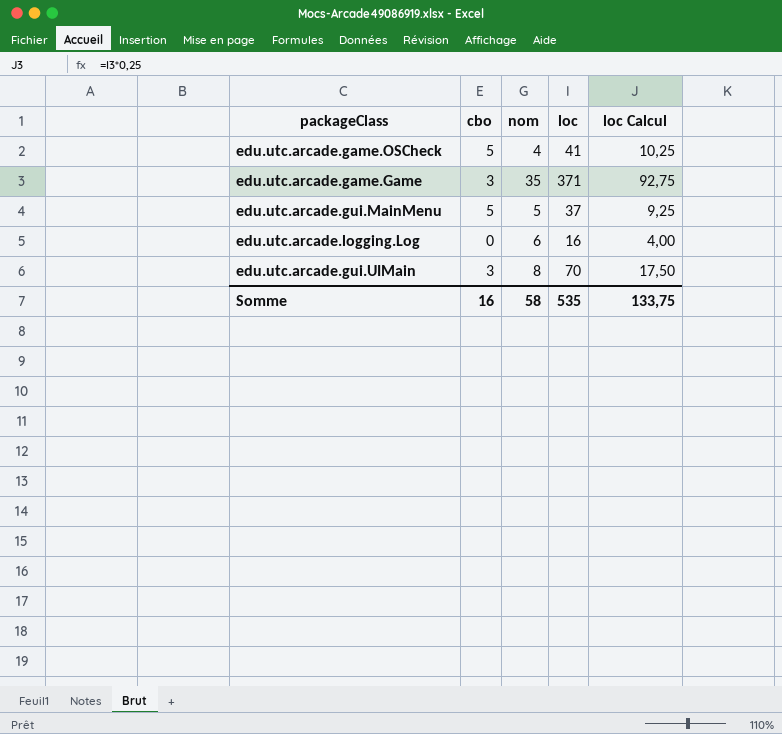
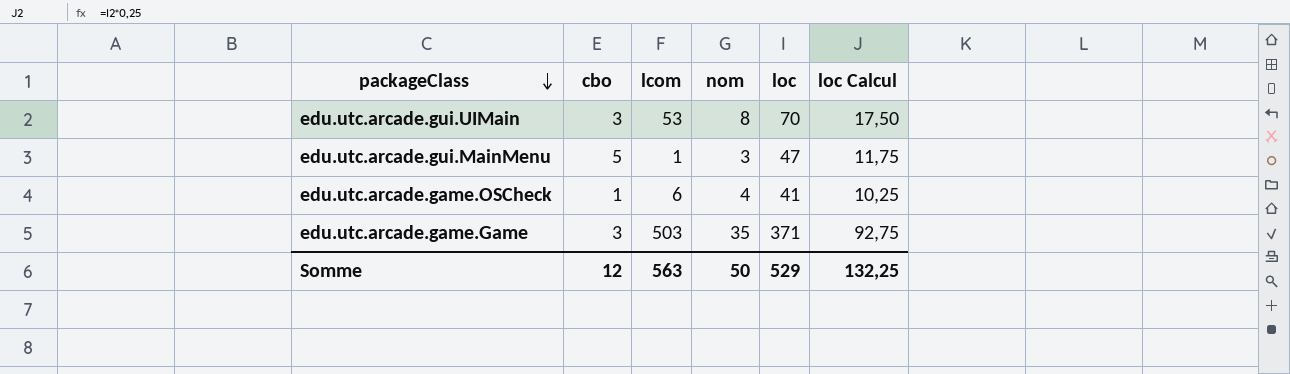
row order: none -> packageClass descending
column lcom | position: none -> 3
row edu.utc.arcade.logging.Log: 0 | 6 | 16 | 4,00 -> none
edu.utc.arcade.gui.MainMenu | nom: 5 -> 3
edu.utc.arcade.gui.MainMenu | loc: 37 -> 47
edu.utc.arcade.gui.MainMenu | loc Calcul: 9,25 -> 11,75
edu.utc.arcade.game.OSCheck | cbo: 5 -> 1
Somme | cbo: 16 -> 12
Somme | nom: 58 -> 50
Somme | loc: 535 -> 529
Somme | loc Calcul: 133,75 -> 132,25

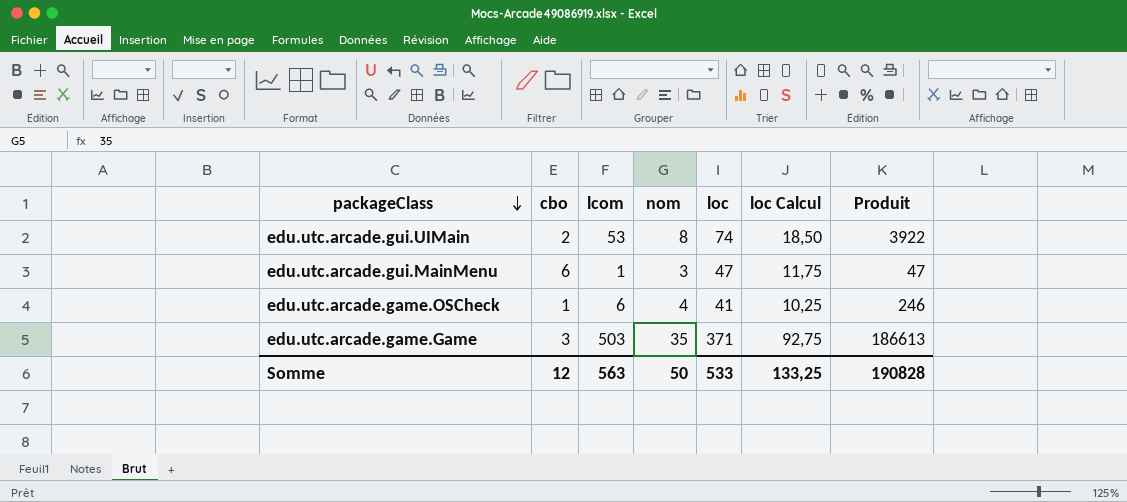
column Produit | formula: none -> [lcom] * [loc]
edu.utc.arcade.gui.UIMain | cbo: 3 -> 2
edu.utc.arcade.gui.UIMain | loc: 70 -> 74
edu.utc.arcade.gui.UIMain | loc Calcul: 17,50 -> 18,50
edu.utc.arcade.gui.MainMenu | cbo: 5 -> 6
Somme | loc: 529 -> 533
Somme | loc Calcul: 132,25 -> 133,25

